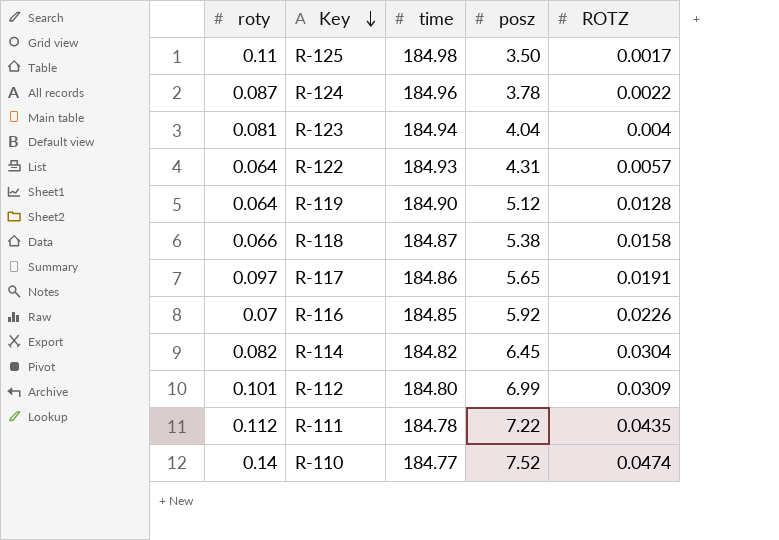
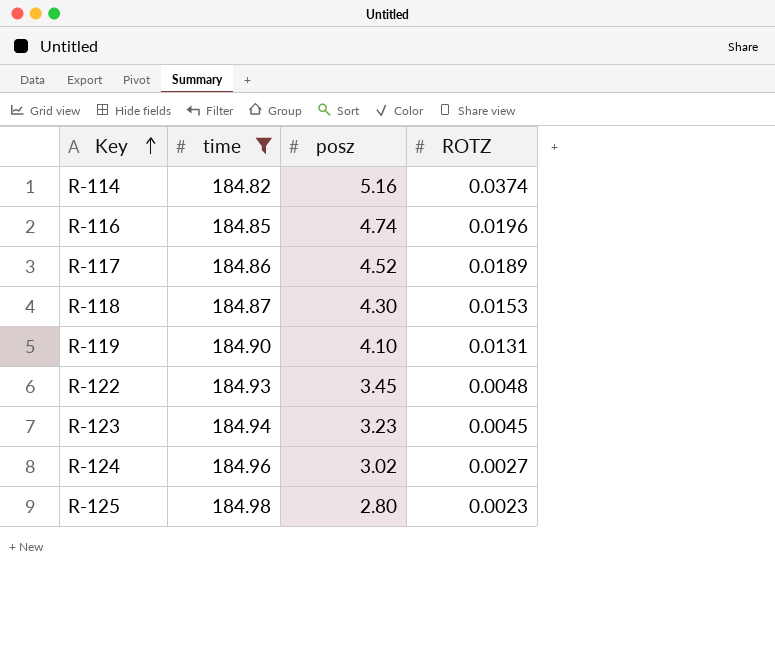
filter: none -> time >= 184.82
row order: Key descending -> Key ascending
column roty | position: 1 -> none
R-114 | posz: 6.45 -> 5.16
R-114 | ROTZ: 0.0304 -> 0.0374
R-116 | posz: 5.92 -> 4.74
R-116 | ROTZ: 0.0226 -> 0.0196
R-117 | posz: 5.65 -> 4.52
R-117 | ROTZ: 0.0191 -> 0.0189
R-118 | posz: 5.38 -> 4.30
R-118 | ROTZ: 0.0158 -> 0.0153
R-119 | posz: 5.12 -> 4.10
R-119 | ROTZ: 0.0128 -> 0.0131
R-122 | posz: 4.31 -> 3.45
R-122 | ROTZ: 0.0057 -> 0.0048
R-123 | posz: 4.04 -> 3.23
R-123 | ROTZ: 0.004 -> 0.0045
R-124 | posz: 3.78 -> 3.02
R-124 | ROTZ: 0.0022 -> 0.0027
R-125 | posz: 3.50 -> 2.80
R-125 | ROTZ: 0.0017 -> 0.0023

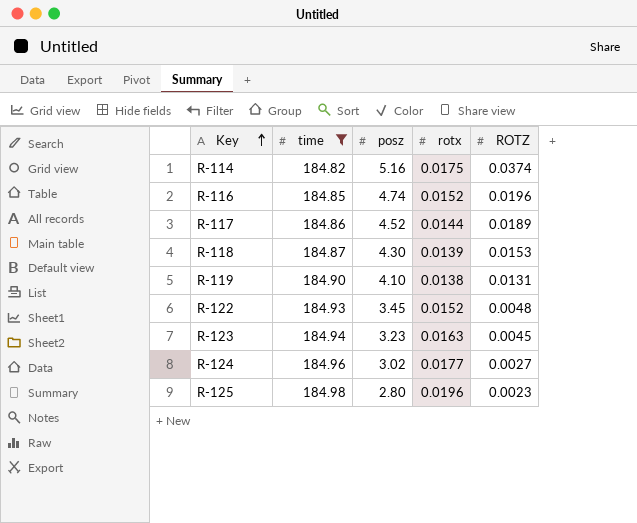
column rotx | position: none -> 4

